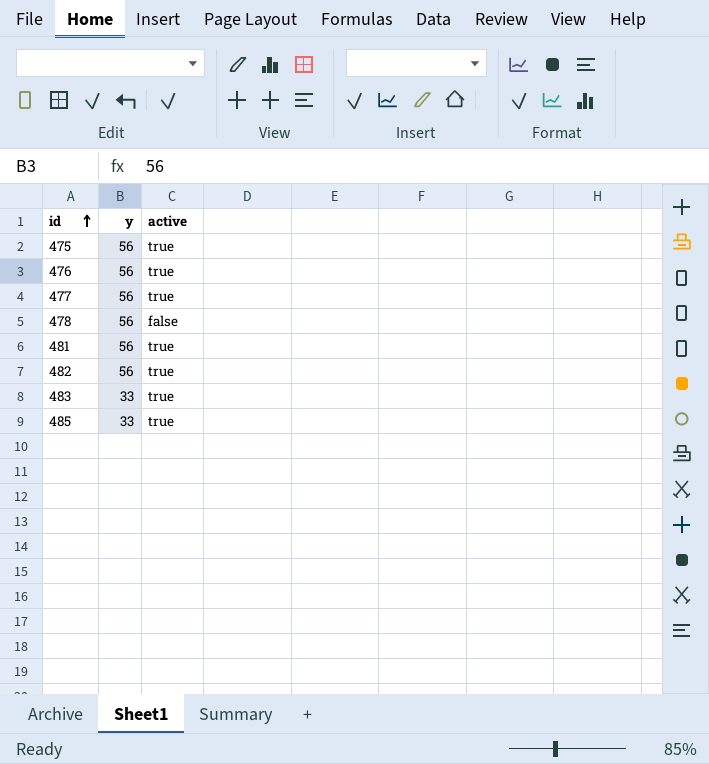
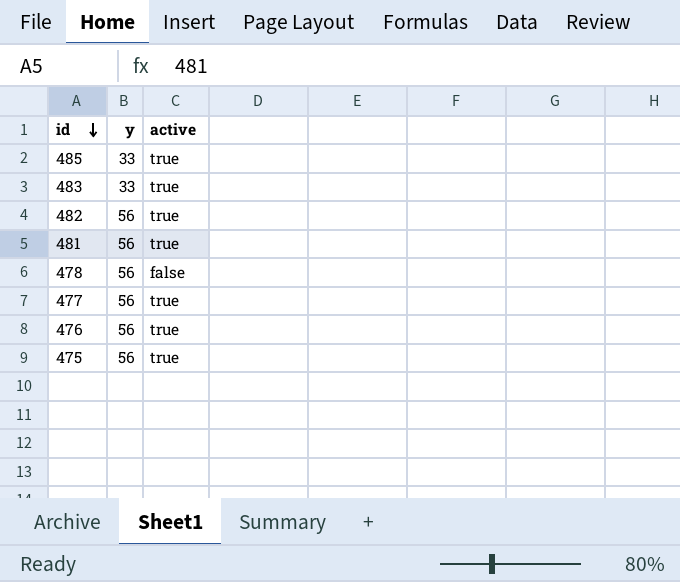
row order: id ascending -> id descending

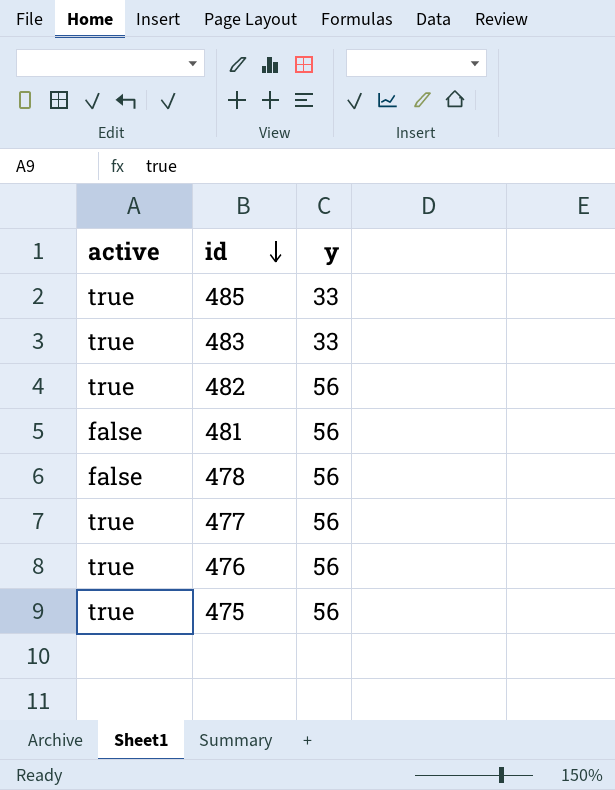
column active | position: 3 -> 1
481 | active: true -> false

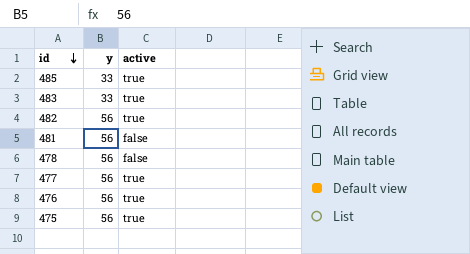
column active | position: 1 -> 3

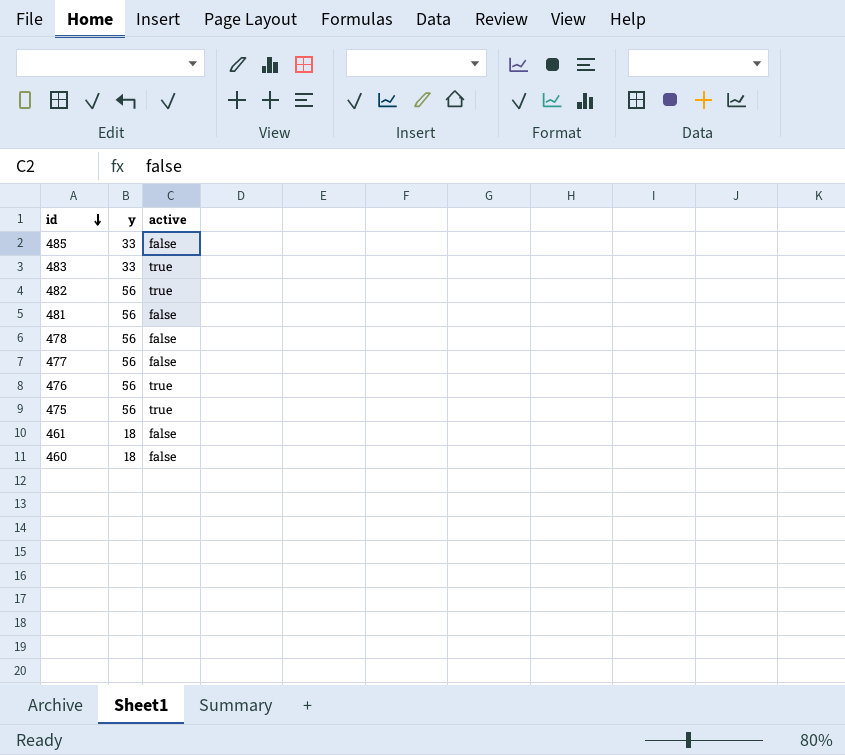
485 | active: true -> false
477 | active: true -> false
row 461: none -> 18 | false
row 460: none -> 18 | false

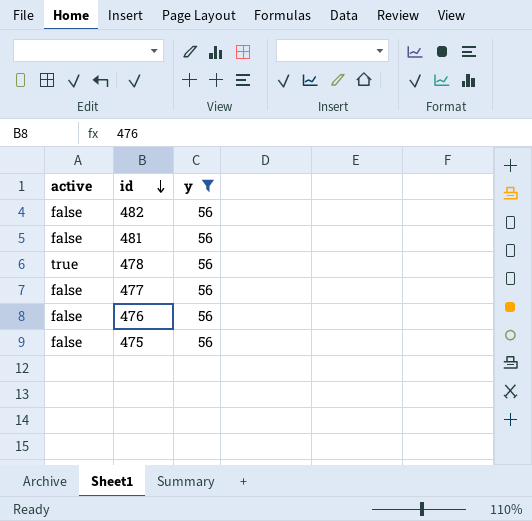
filter: none -> y = 56
column active | position: 3 -> 1
482 | active: true -> false
478 | active: false -> true
476 | active: true -> false
475 | active: true -> false

